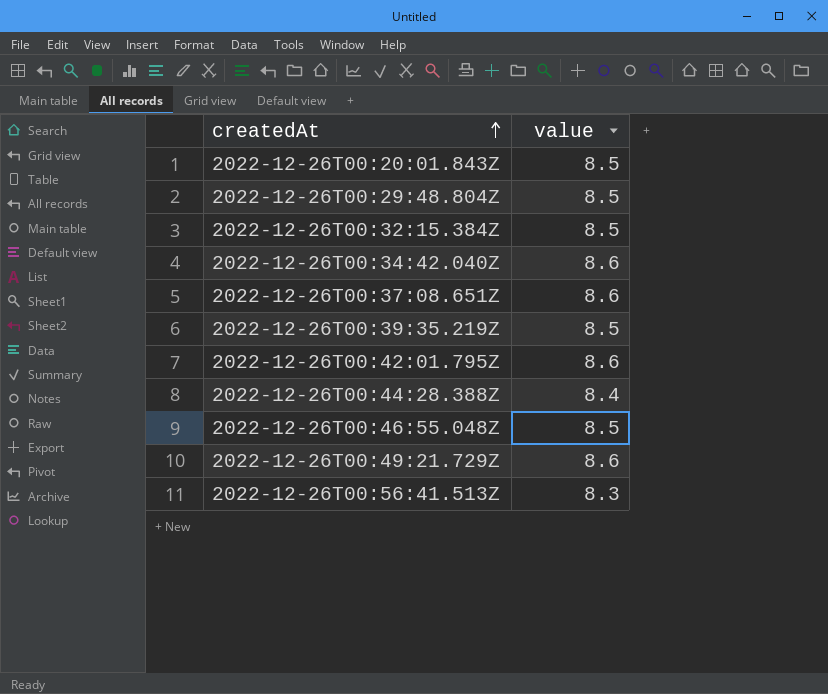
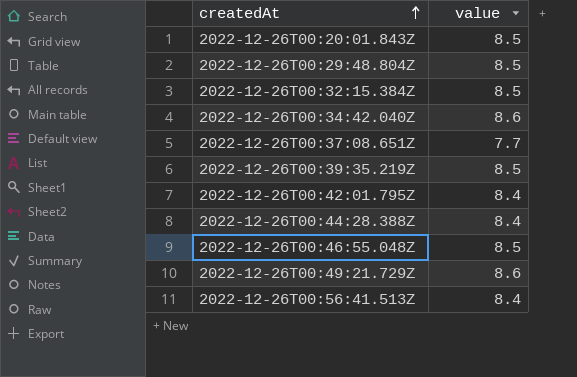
2022-12-26T00:37:08.651Z | value: 8.6 -> 7.7
2022-12-26T00:42:01.795Z | value: 8.6 -> 8.4
2022-12-26T00:56:41.513Z | value: 8.3 -> 8.4

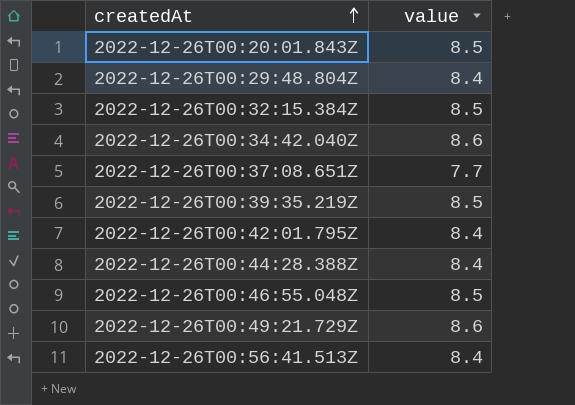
2022-12-26T00:29:48.804Z | value: 8.5 -> 8.4

